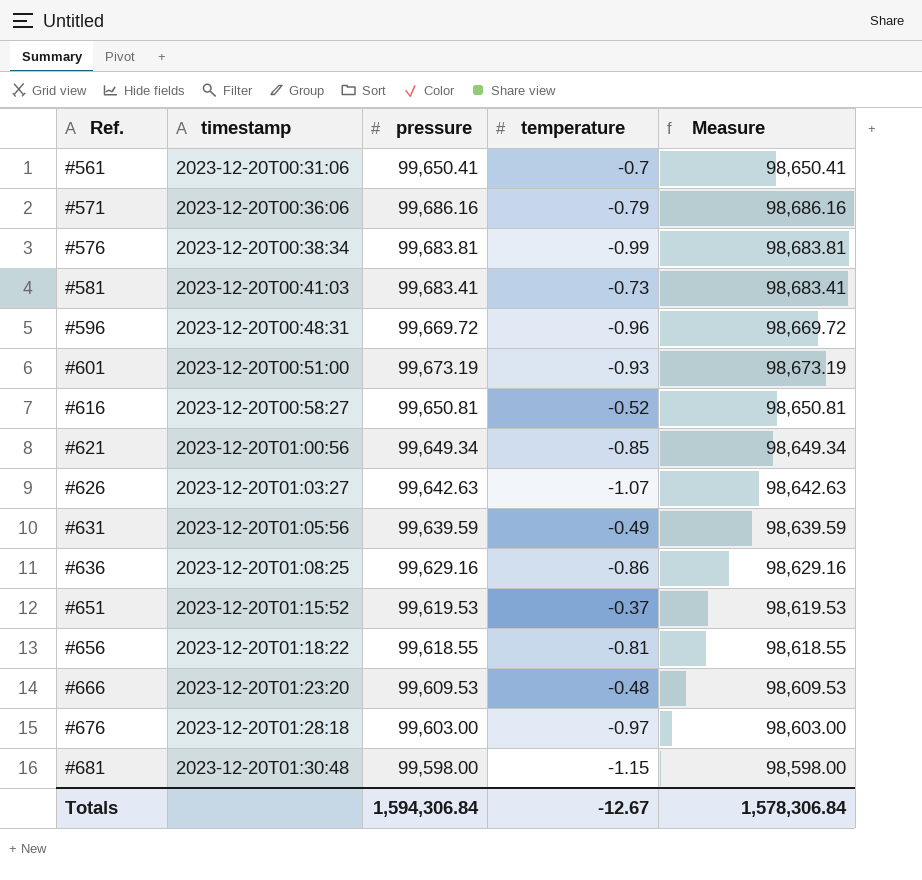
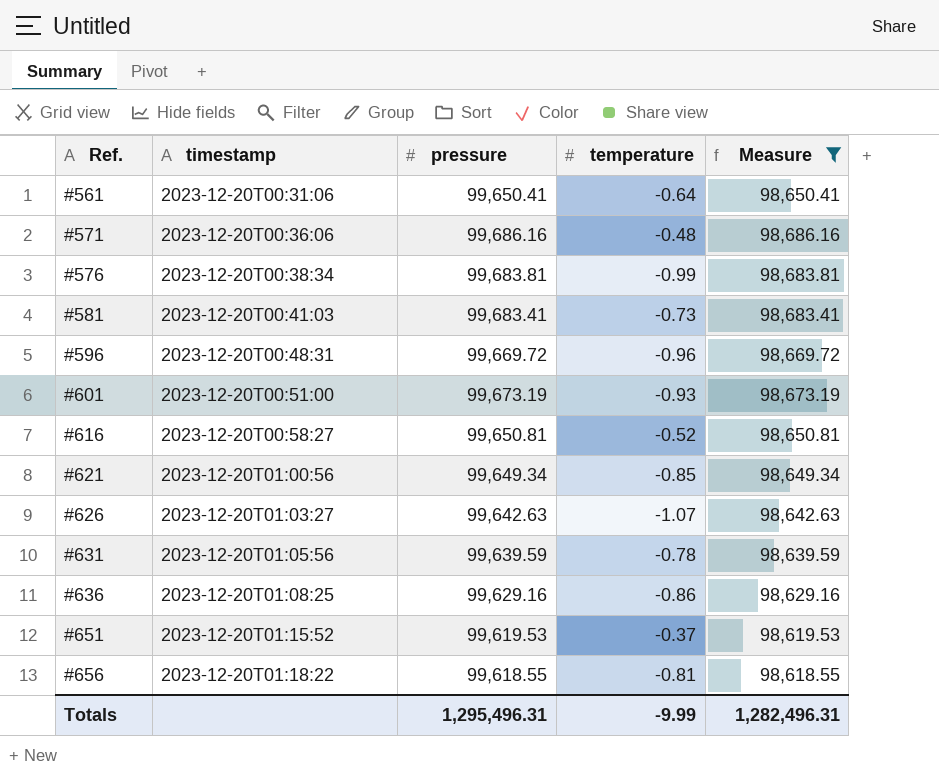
filter: none -> Measure >= 98,618.55
#561 | temperature: -0.7 -> -0.64
#571 | temperature: -0.79 -> -0.48
#631 | temperature: -0.49 -> -0.78
Totals | pressure: 1,594,306.84 -> 1,295,496.31
Totals | temperature: -12.67 -> -9.99
Totals | Measure: 1,578,306.84 -> 1,282,496.31

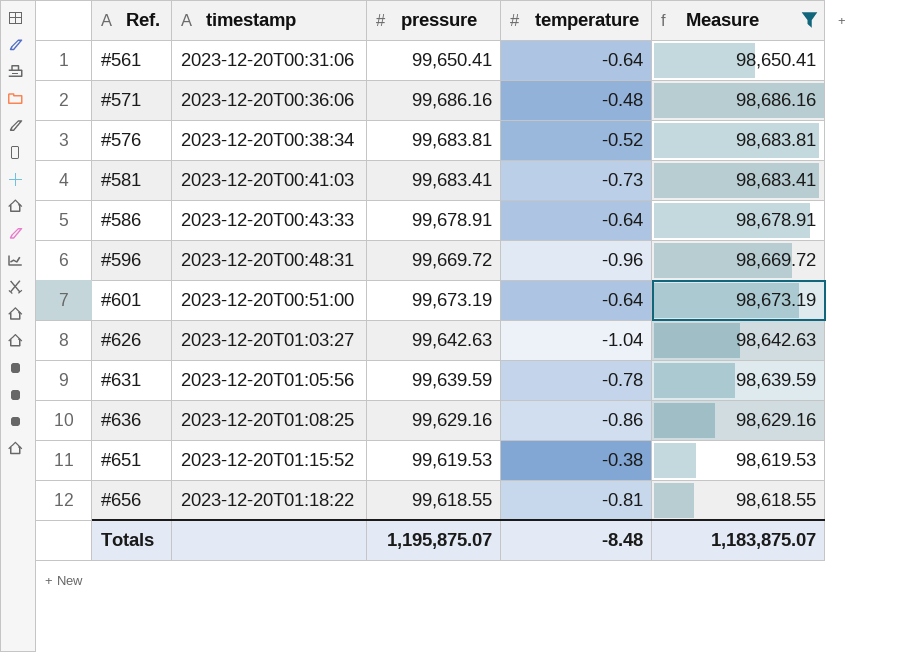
row #616: 2023-12-20T00:58:27 | 99,650.81 | -0.52 | 98,650.81 -> none
row #621: 2023-12-20T01:00:56 | 99,649.34 | -0.85 | 98,649.34 -> none
#576 | temperature: -0.99 -> -0.52
row #586: none -> 2023-12-20T00:43:33 | 99,678.91 | -0.64 | 98,678.91
#601 | temperature: -0.93 -> -0.64
#626 | temperature: -1.07 -> -1.04
#651 | temperature: -0.37 -> -0.38
Totals | pressure: 1,295,496.31 -> 1,195,875.07
Totals | temperature: -9.99 -> -8.48
Totals | Measure: 1,282,496.31 -> 1,183,875.07

